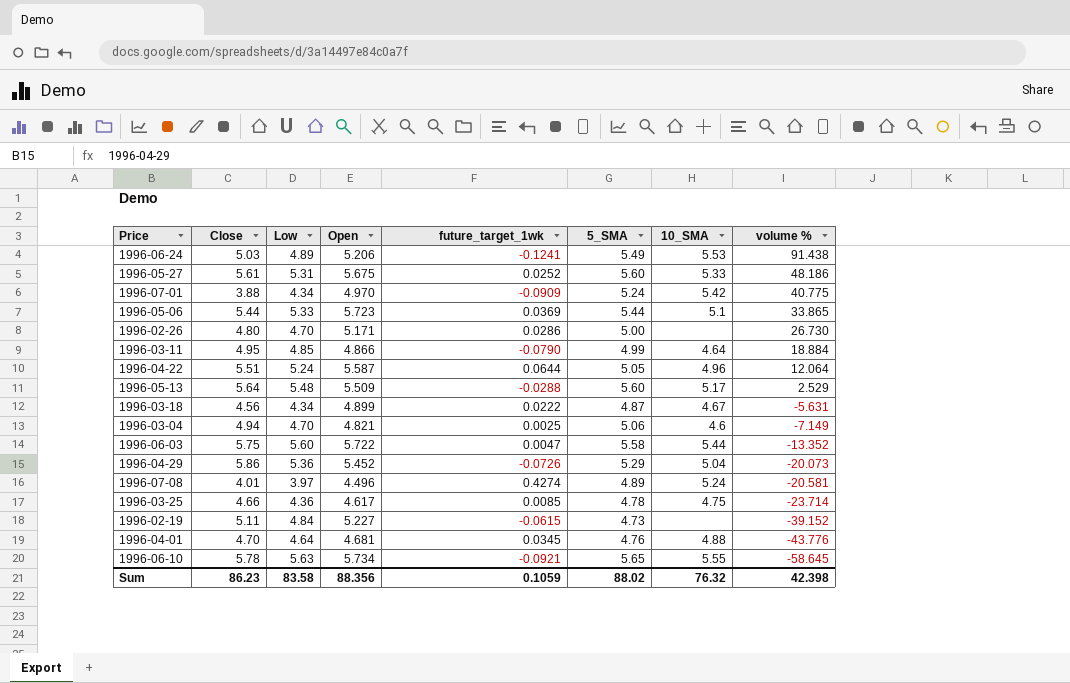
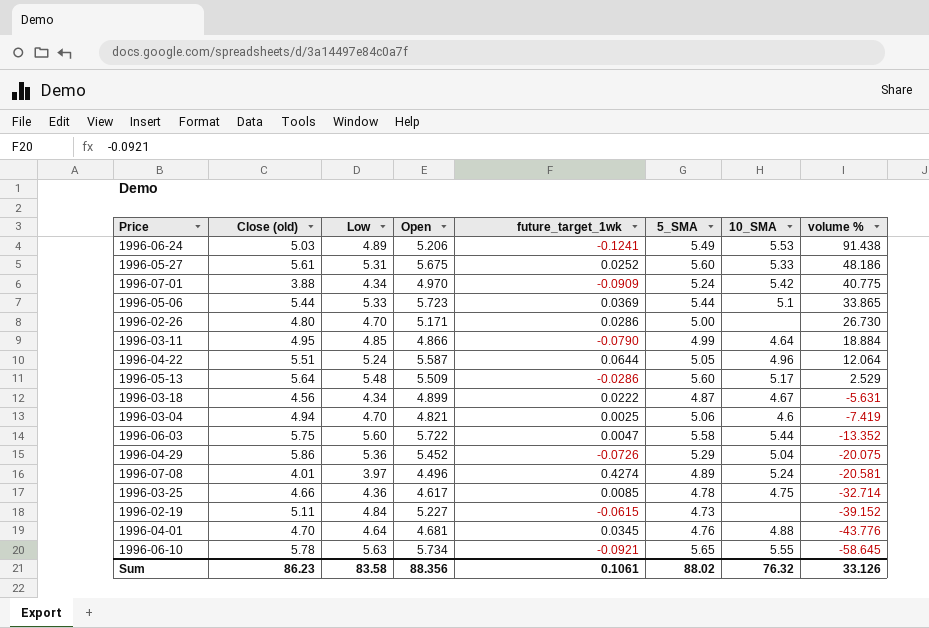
column name: Close -> Close (old)
1996-05-13 | future_target_1wk: -0.0288 -> -0.0286
1996-03-04 | volume %: -7.149 -> -7.419
1996-04-29 | volume %: -20.073 -> -20.075
1996-03-25 | volume %: -23.714 -> -32.714
Sum | future_target_1wk: 0.1059 -> 0.1061
Sum | volume %: 42.398 -> 33.126

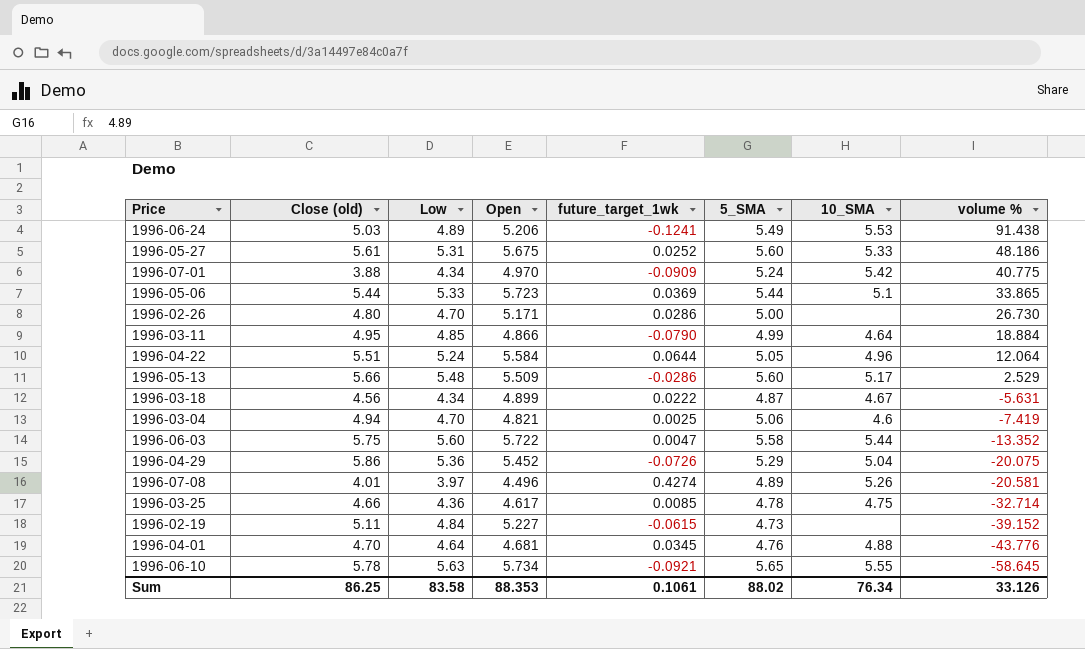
1996-04-22 | Open: 5.587 -> 5.584
1996-05-13 | Close (old): 5.64 -> 5.66
1996-07-08 | 10_SMA: 5.24 -> 5.26
Sum | Close (old): 86.23 -> 86.25
Sum | Open: 88.356 -> 88.353
Sum | 10_SMA: 76.32 -> 76.34

